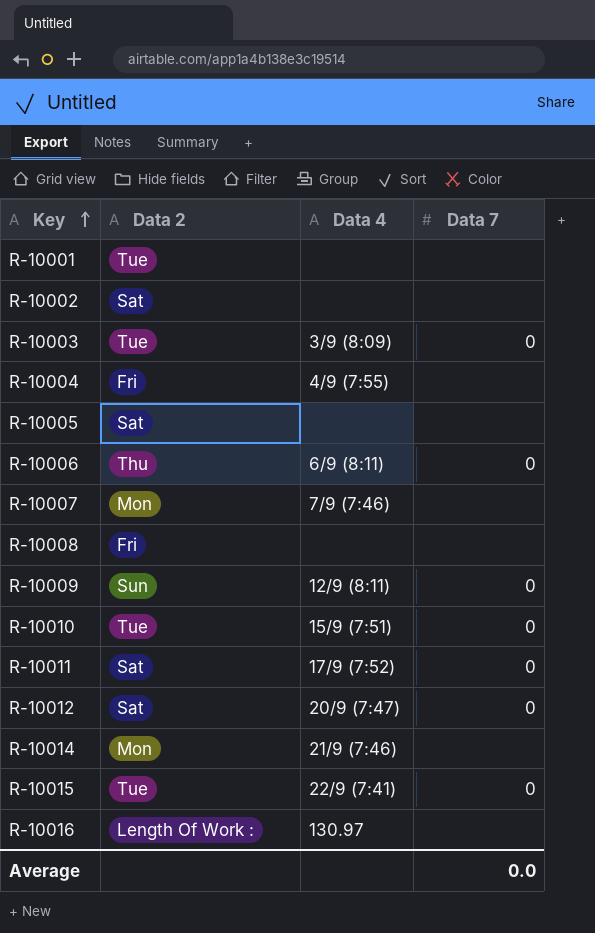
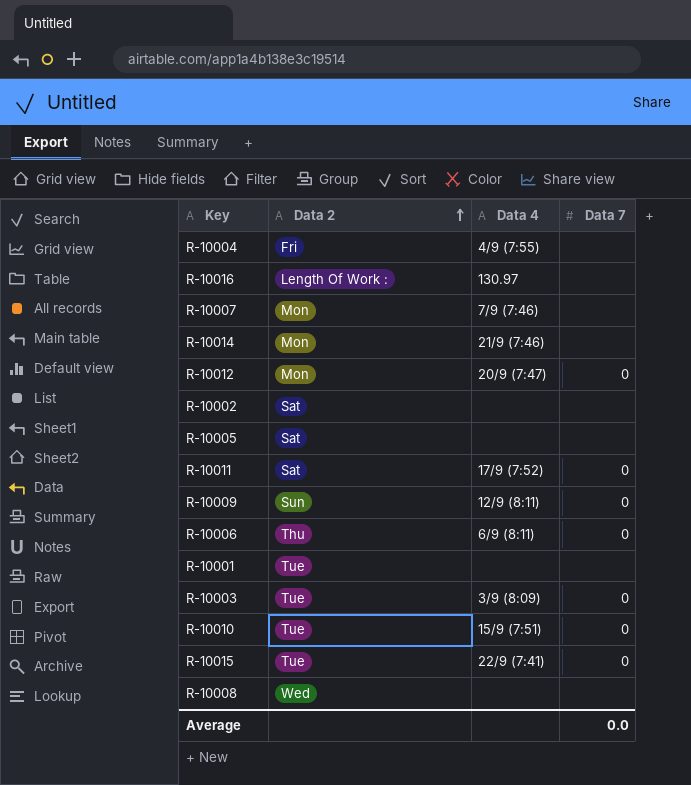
row order: Key ascending -> Data 2 ascending
R-10012 | Data 2: Sat -> Mon
R-10008 | Data 2: Fri -> Wed

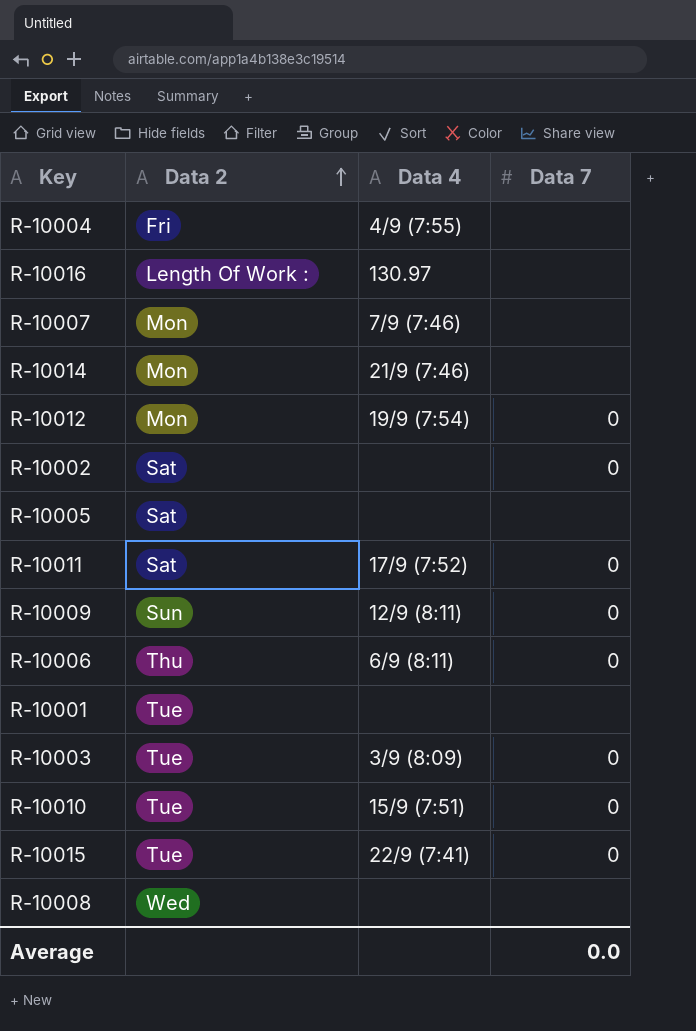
R-10012 | Data 4: 20/9 (7:47) -> 19/9 (7:54)
R-10002 | Data 7: none -> 0

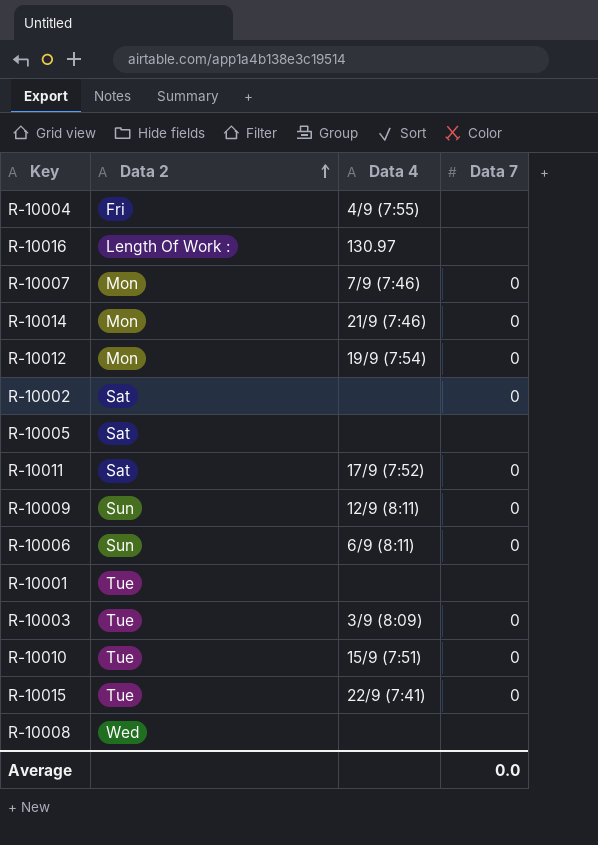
R-10007 | Data 7: none -> 0
R-10014 | Data 7: none -> 0
R-10006 | Data 2: Thu -> Sun

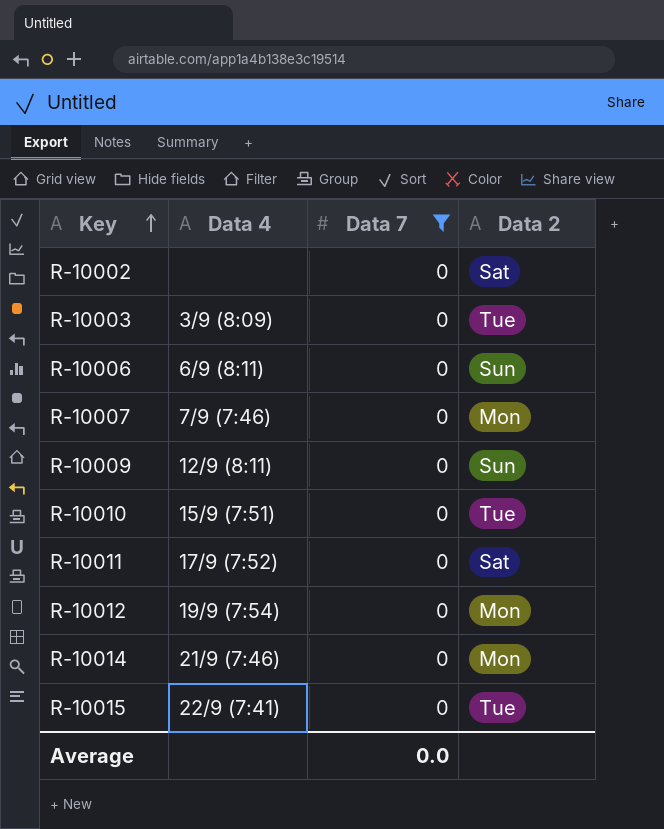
filter: none -> Data 7 = 0
row order: Data 2 ascending -> Key ascending
column Data 2 | position: 2 -> 4

